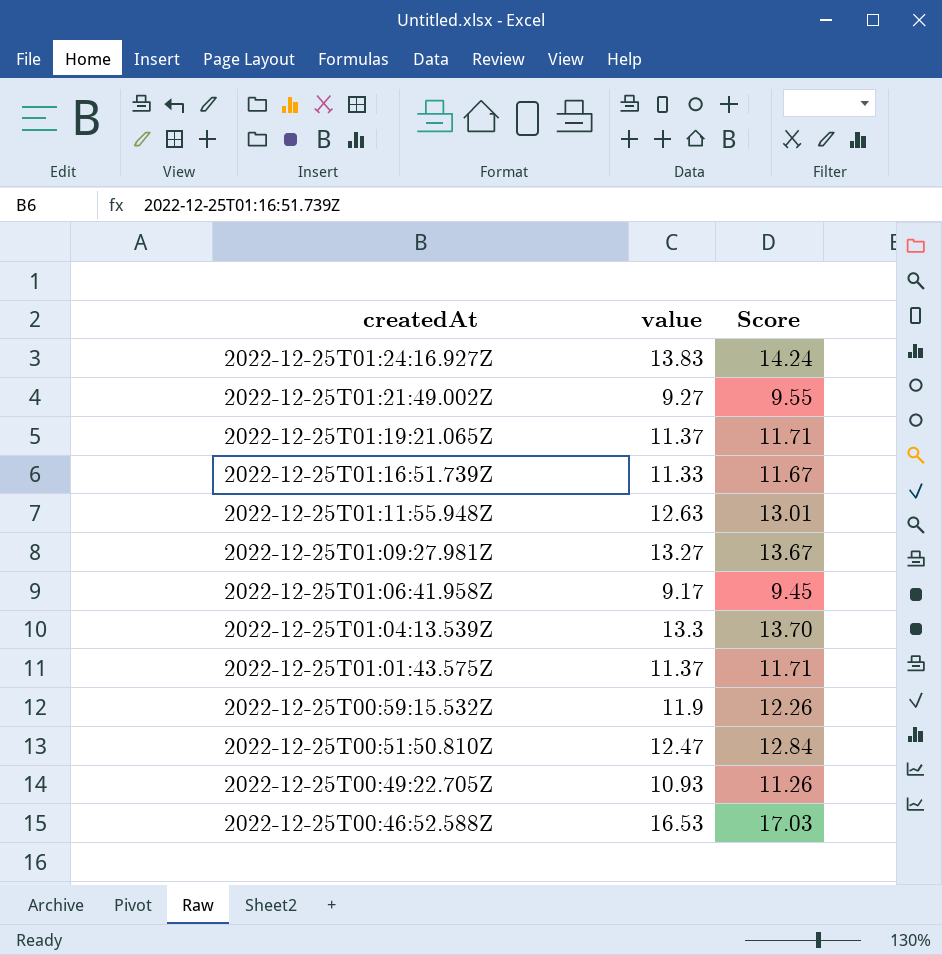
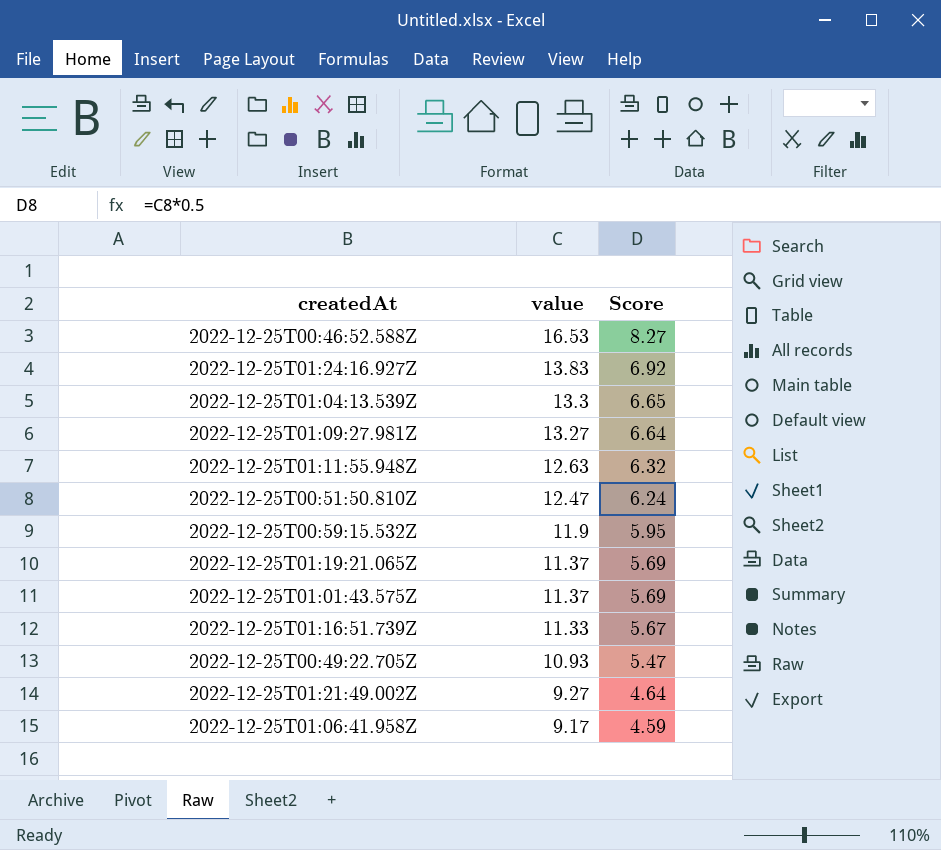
row order: createdAt descending -> value descending
column Score | formula: [value] * 1.03 -> [value] * 0.5

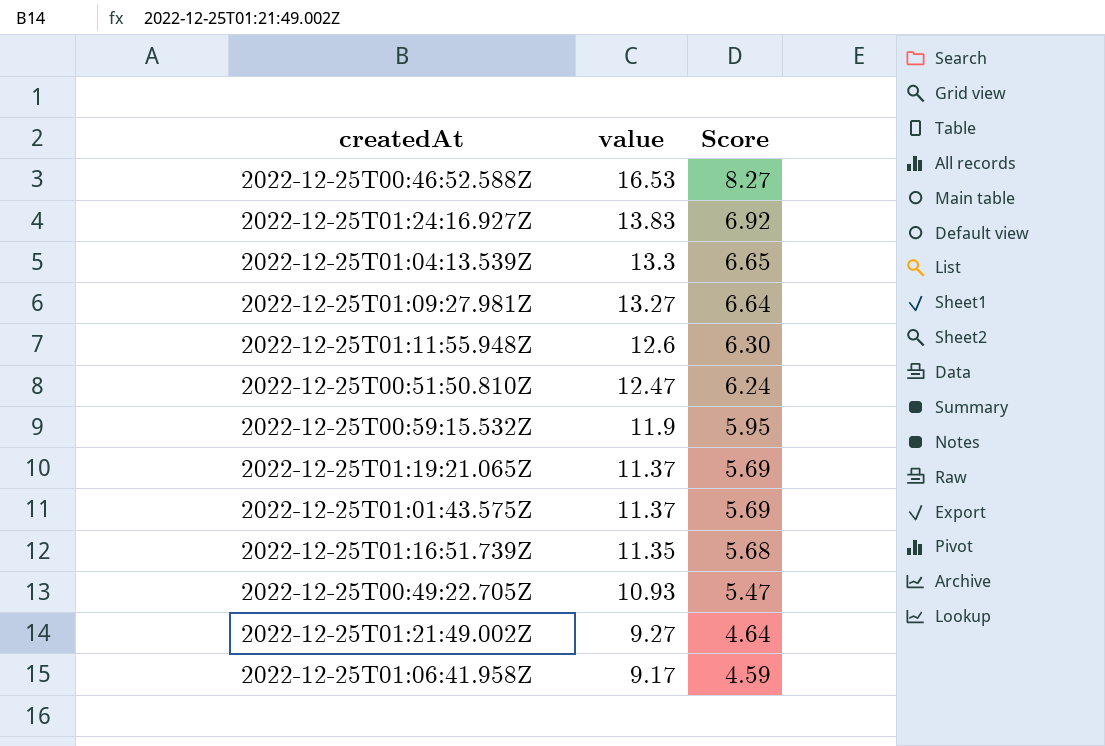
2022-12-25T01:11:55.948Z | value: 12.63 -> 12.6
2022-12-25T01:11:55.948Z | Score: 6.32 -> 6.30
2022-12-25T01:16:51.739Z | value: 11.33 -> 11.35
2022-12-25T01:16:51.739Z | Score: 5.67 -> 5.68

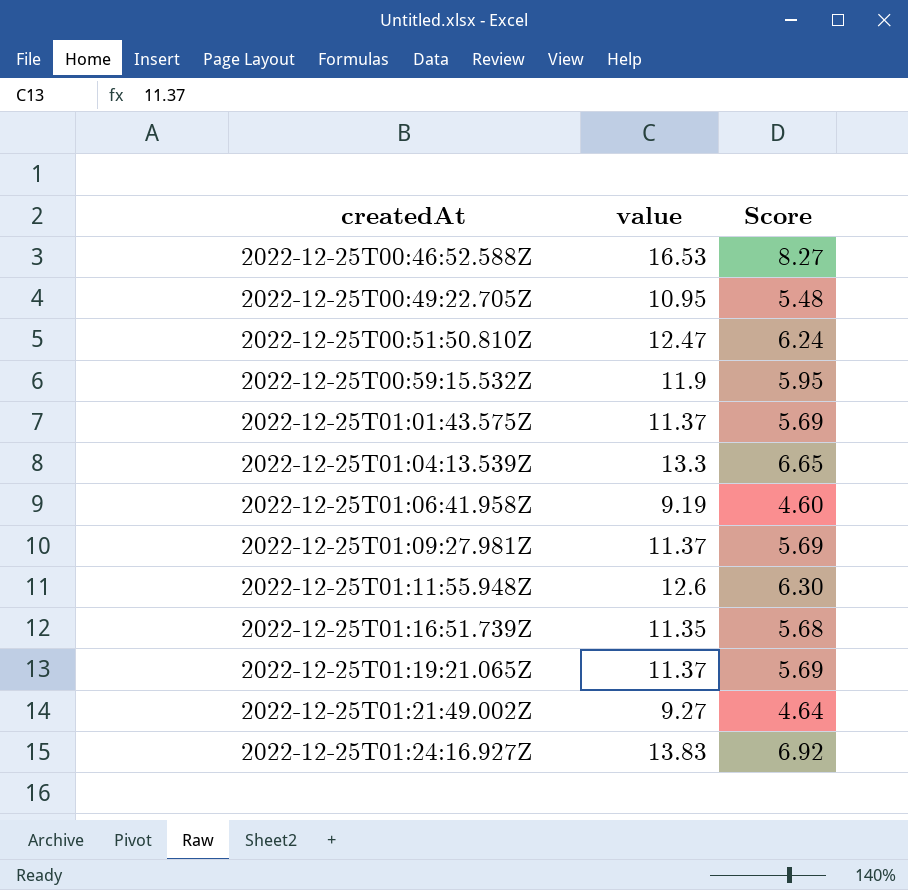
row order: value descending -> createdAt ascending
2022-12-25T00:49:22.705Z | value: 10.93 -> 10.95
2022-12-25T00:49:22.705Z | Score: 5.47 -> 5.48
2022-12-25T01:06:41.958Z | value: 9.17 -> 9.19
2022-12-25T01:06:41.958Z | Score: 4.59 -> 4.60
2022-12-25T01:09:27.981Z | value: 13.27 -> 11.37
2022-12-25T01:09:27.981Z | Score: 6.64 -> 5.69

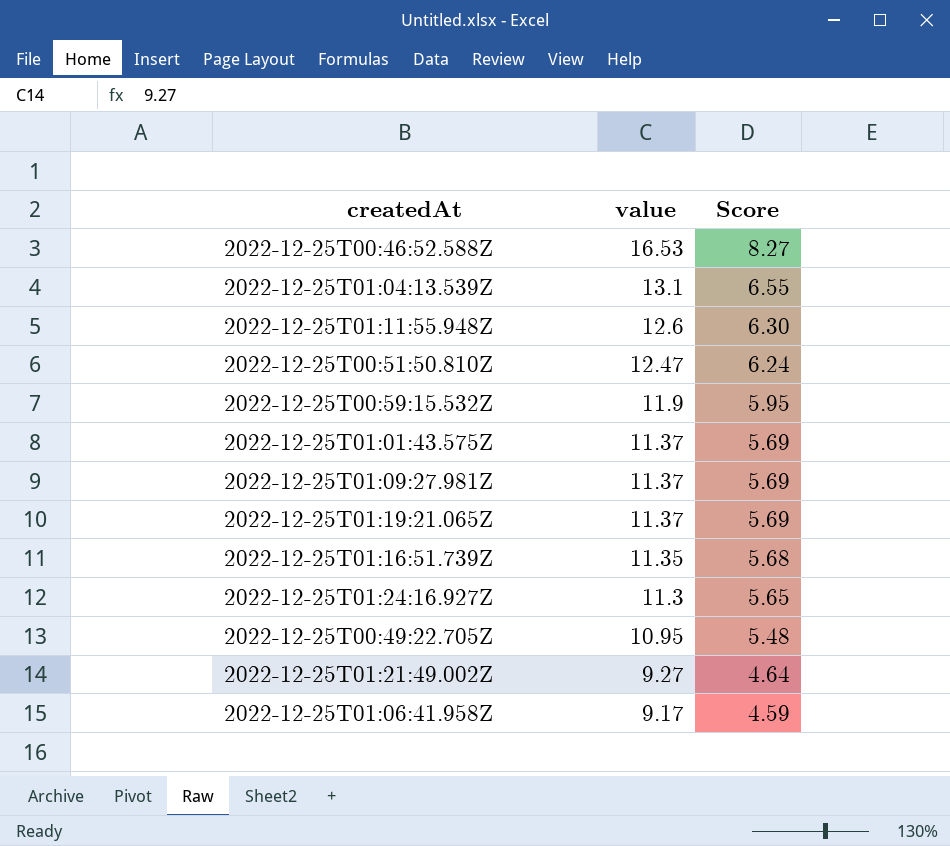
row order: createdAt ascending -> value descending
2022-12-25T01:04:13.539Z | value: 13.3 -> 13.1
2022-12-25T01:04:13.539Z | Score: 6.65 -> 6.55
2022-12-25T01:24:16.927Z | value: 13.83 -> 11.3
2022-12-25T01:24:16.927Z | Score: 6.92 -> 5.65
2022-12-25T01:06:41.958Z | value: 9.19 -> 9.17
2022-12-25T01:06:41.958Z | Score: 4.60 -> 4.59

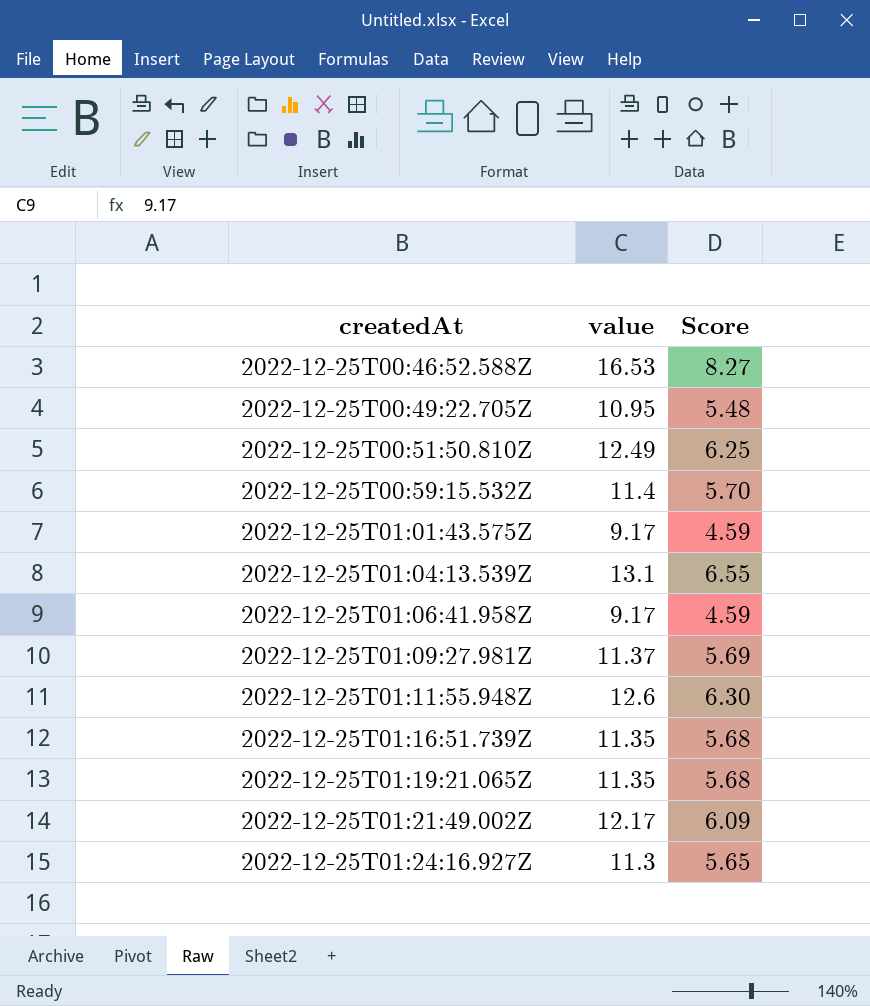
row order: value descending -> createdAt ascending
2022-12-25T00:51:50.810Z | value: 12.47 -> 12.49
2022-12-25T00:51:50.810Z | Score: 6.24 -> 6.25
2022-12-25T00:59:15.532Z | value: 11.9 -> 11.4
2022-12-25T00:59:15.532Z | Score: 5.95 -> 5.70
2022-12-25T01:01:43.575Z | value: 11.37 -> 9.17
2022-12-25T01:01:43.575Z | Score: 5.69 -> 4.59
2022-12-25T01:19:21.065Z | value: 11.37 -> 11.35
2022-12-25T01:19:21.065Z | Score: 5.69 -> 5.68
2022-12-25T01:21:49.002Z | value: 9.27 -> 12.17
2022-12-25T01:21:49.002Z | Score: 4.64 -> 6.09

